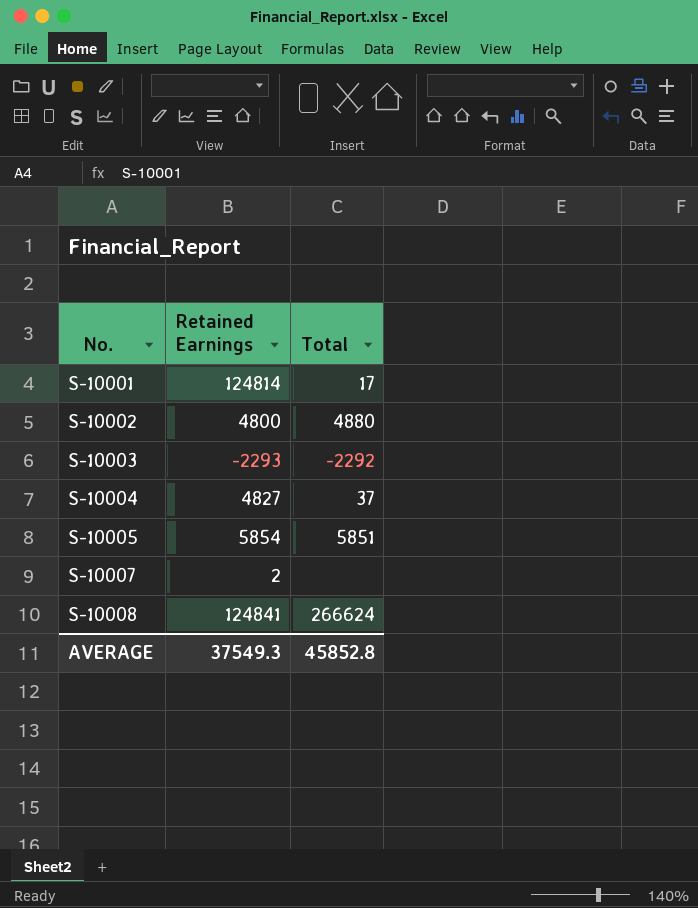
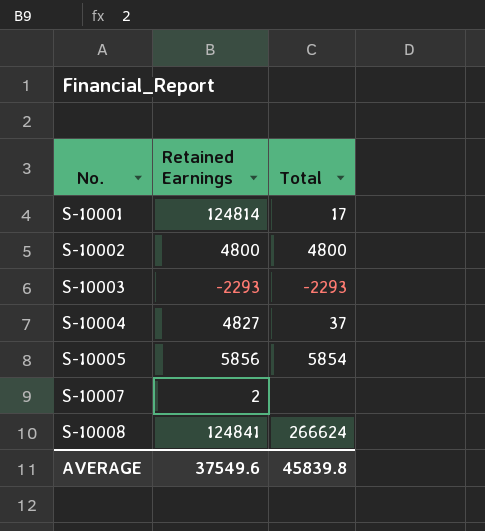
S-10002 | Total: 4880 -> 4800
S-10003 | Total: -2292 -> -2293
S-10005 | Retained Earnings: 5854 -> 5856
S-10005 | Total: 5851 -> 5854
AVERAGE | Retained Earnings: 37549.3 -> 37549.6
AVERAGE | Total: 45852.8 -> 45839.8

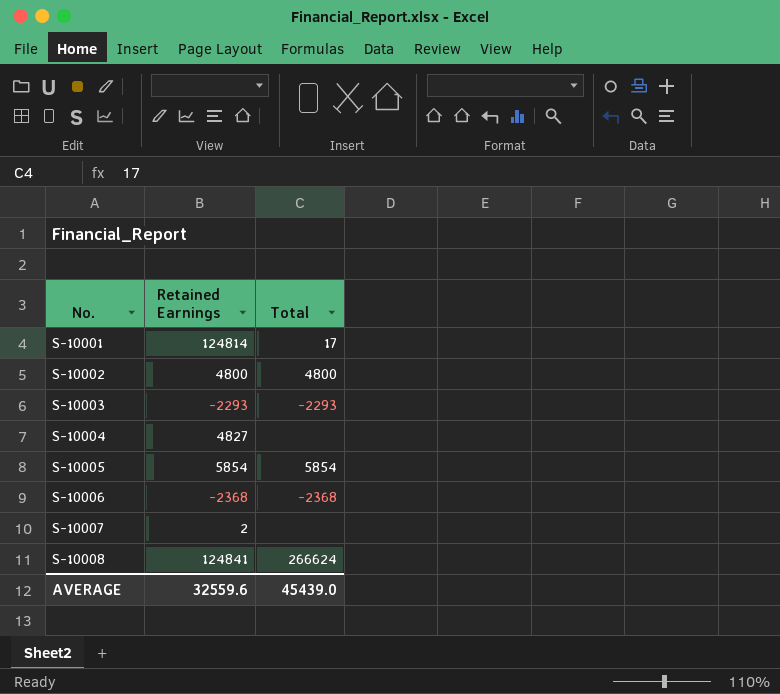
S-10004 | Total: 37 -> none
S-10005 | Retained Earnings: 5856 -> 5854
row S-10006: none -> -2368 | -2368
AVERAGE | Retained Earnings: 37549.6 -> 32559.6
AVERAGE | Total: 45839.8 -> 45439.0

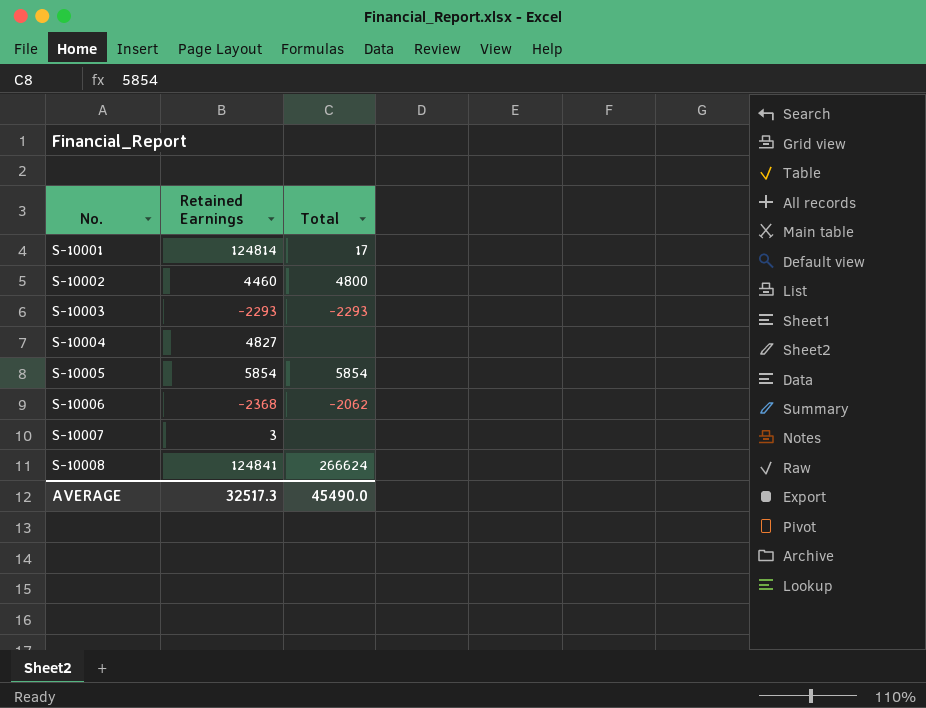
S-10002 | Retained Earnings: 4800 -> 4460
S-10006 | Total: -2368 -> -2062
S-10007 | Retained Earnings: 2 -> 3
AVERAGE | Retained Earnings: 32559.6 -> 32517.3
AVERAGE | Total: 45439.0 -> 45490.0

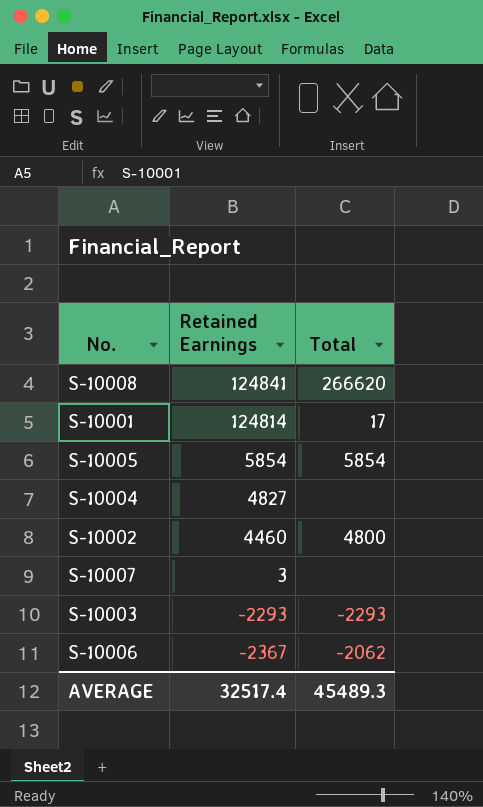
row order: No. ascending -> Retained Earnings descending
S-10008 | Total: 266624 -> 266620
S-10006 | Retained Earnings: -2368 -> -2367
AVERAGE | Retained Earnings: 32517.3 -> 32517.4
AVERAGE | Total: 45490.0 -> 45489.3

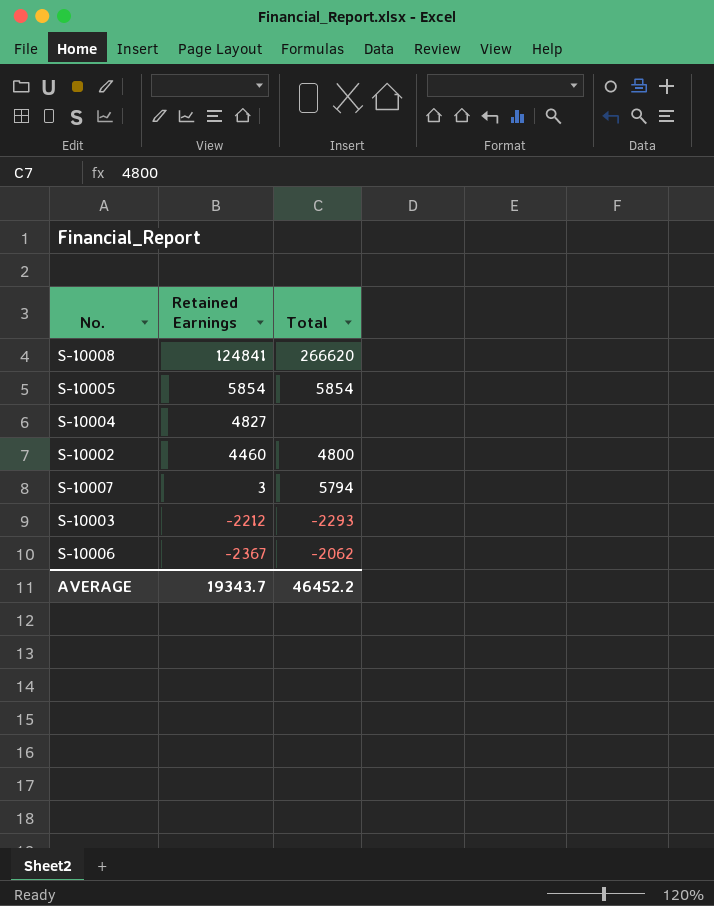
row S-10001: 124814 | 17 -> none
S-10007 | Total: none -> 5794
S-10003 | Retained Earnings: -2293 -> -2212
AVERAGE | Retained Earnings: 32517.4 -> 19343.7
AVERAGE | Total: 45489.3 -> 46452.2

